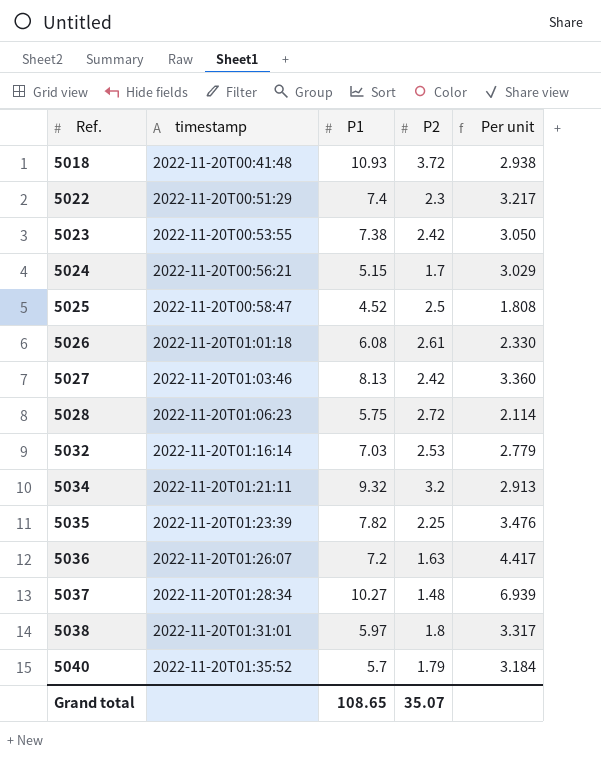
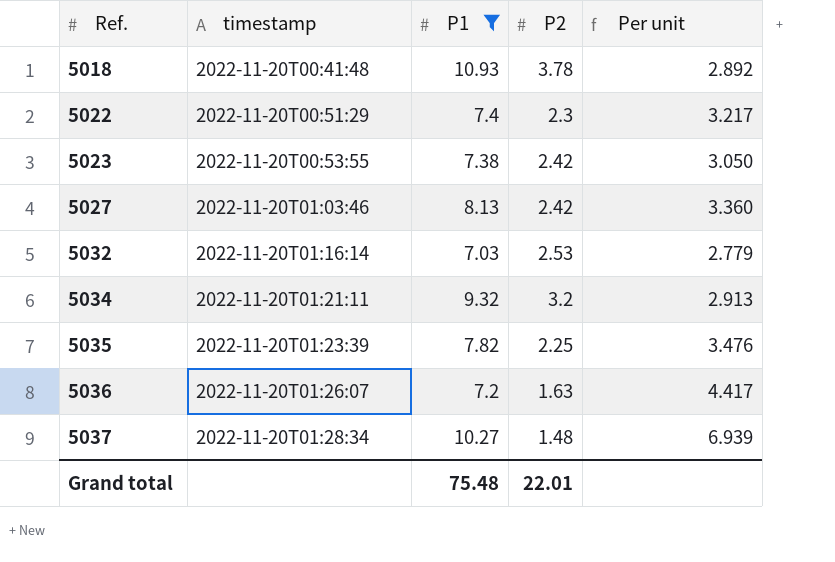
filter: none -> P1 >= 7.03
5018 | P2: 3.72 -> 3.78
5018 | Per unit: 2.938 -> 2.892
Grand total | P1: 108.65 -> 75.48
Grand total | P2: 35.07 -> 22.01

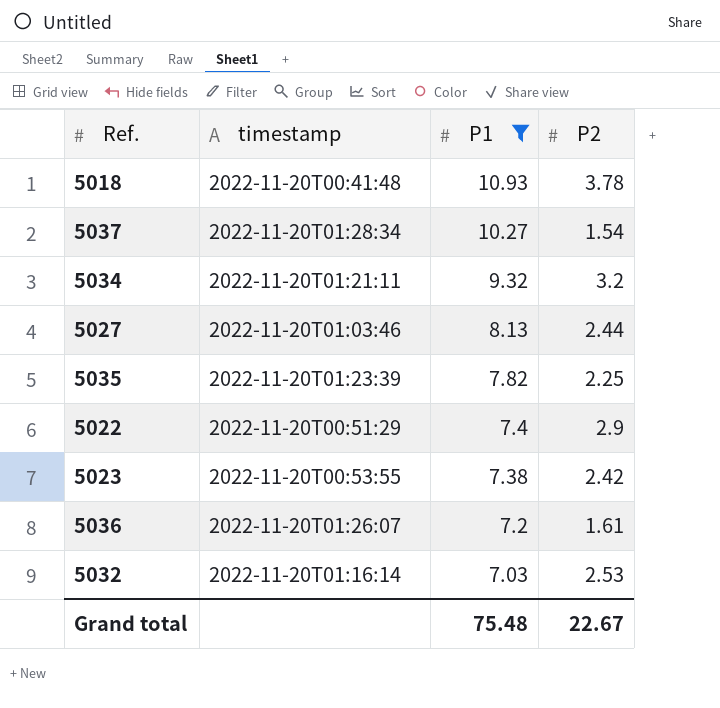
row order: Ref. ascending -> P1 descending
column Per unit | formula: [P1] / [P2] -> none
5037 | P2: 1.48 -> 1.54
5027 | P2: 2.42 -> 2.44
5022 | P2: 2.3 -> 2.9
5036 | P2: 1.63 -> 1.61
Grand total | P2: 22.01 -> 22.67

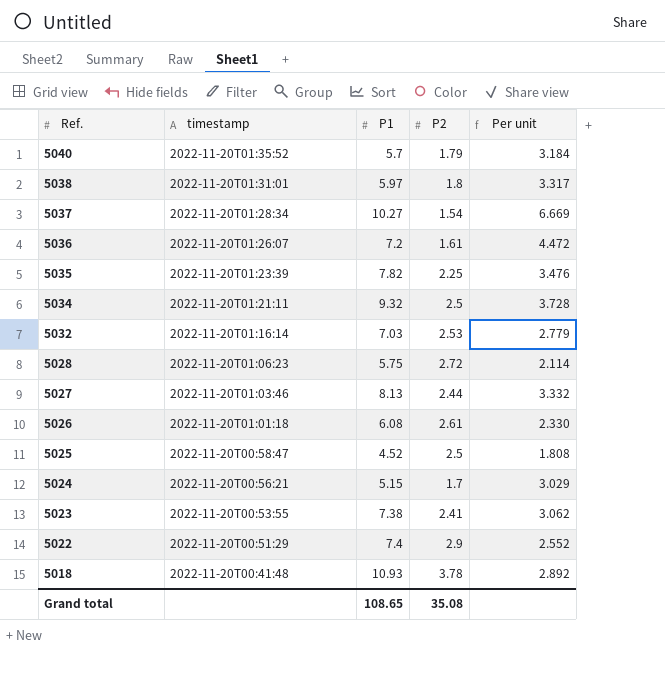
filter: P1 >= 7.03 -> none
row order: P1 descending -> Ref. descending
column Per unit | formula: none -> [P1] / [P2]
5034 | P2: 3.2 -> 2.5
5023 | P2: 2.42 -> 2.41
Grand total | P1: 75.48 -> 108.65
Grand total | P2: 22.67 -> 35.08

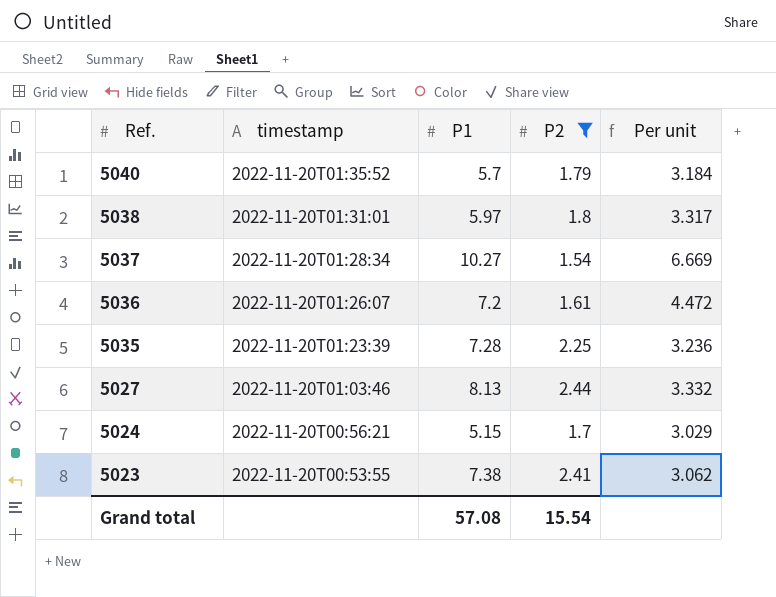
filter: none -> P2 <= 2.44
5035 | P1: 7.82 -> 7.28
5035 | Per unit: 3.476 -> 3.236
Grand total | P1: 108.65 -> 57.08
Grand total | P2: 35.08 -> 15.54

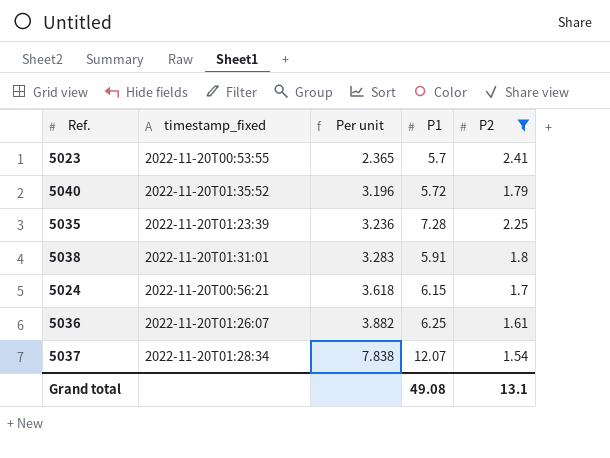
row order: Ref. descending -> Per unit ascending
column name: timestamp -> timestamp_fixed
column Per unit | position: 5 -> 3
row 5027: 2022-11-20T01:03:46 | 8.13 | 2.44 | 3.332 -> none
5023 | Per unit: 3.062 -> 2.365
5023 | P1: 7.38 -> 5.7
5040 | Per unit: 3.184 -> 3.196
5040 | P1: 5.7 -> 5.72
5038 | Per unit: 3.317 -> 3.283
5038 | P1: 5.97 -> 5.91
5024 | Per unit: 3.029 -> 3.618
5024 | P1: 5.15 -> 6.15
5036 | Per unit: 4.472 -> 3.882
5036 | P1: 7.2 -> 6.25
5037 | Per unit: 6.669 -> 7.838
5037 | P1: 10.27 -> 12.07
Grand total | P1: 57.08 -> 49.08
Grand total | P2: 15.54 -> 13.1

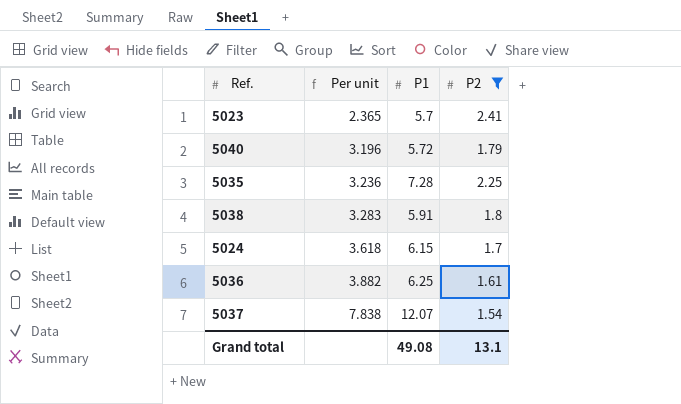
column timestamp_fixed | position: 2 -> none

